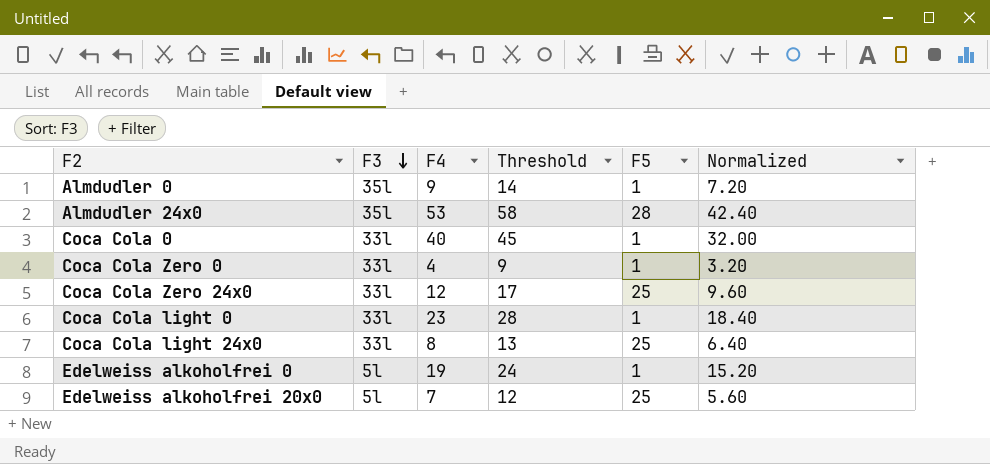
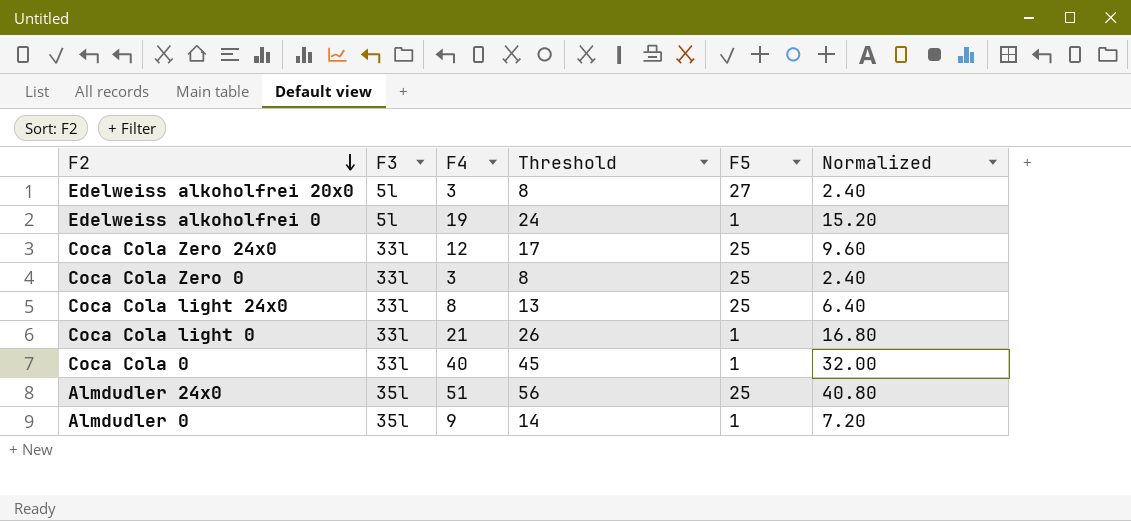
row order: F3 descending -> F2 descending
Edelweiss alkoholfrei 20x0 | F4: 7 -> 3
Edelweiss alkoholfrei 20x0 | Threshold: 12 -> 8
Edelweiss alkoholfrei 20x0 | F5: 25 -> 27
Edelweiss alkoholfrei 20x0 | Normalized: 5.60 -> 2.40
Coca Cola Zero 0 | F4: 4 -> 3
Coca Cola Zero 0 | Threshold: 9 -> 8
Coca Cola Zero 0 | F5: 1 -> 25
Coca Cola Zero 0 | Normalized: 3.20 -> 2.40
Coca Cola light 0 | F4: 23 -> 21
Coca Cola light 0 | Threshold: 28 -> 26
Coca Cola light 0 | Normalized: 18.40 -> 16.80
Almdudler 24x0 | F4: 53 -> 51
Almdudler 24x0 | Threshold: 58 -> 56
Almdudler 24x0 | F5: 28 -> 25
Almdudler 24x0 | Normalized: 42.40 -> 40.80

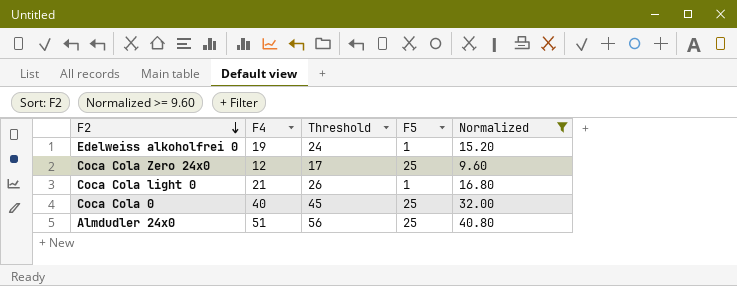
filter: none -> Normalized >= 9.60
column F3 | position: 2 -> none
Coca Cola 0 | F5: 1 -> 25

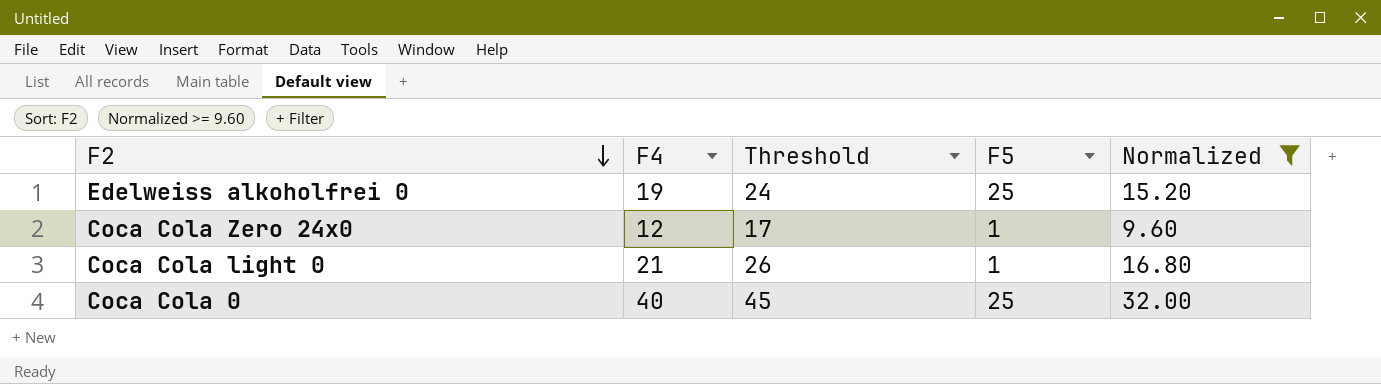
row Almdudler 24x0: 51 | 56 | 25 | 40.80 -> none
Edelweiss alkoholfrei 0 | F5: 1 -> 25
Coca Cola Zero 24x0 | F5: 25 -> 1

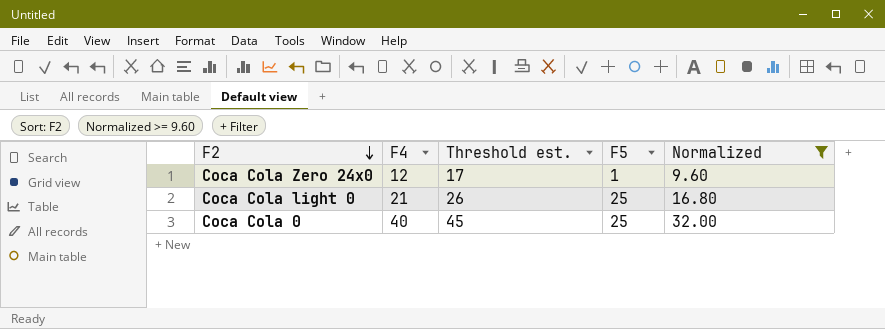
column name: Threshold -> Threshold est.
row Edelweiss alkoholfrei 0: 19 | 24 | 25 | 15.20 -> none
Coca Cola light 0 | F5: 1 -> 25

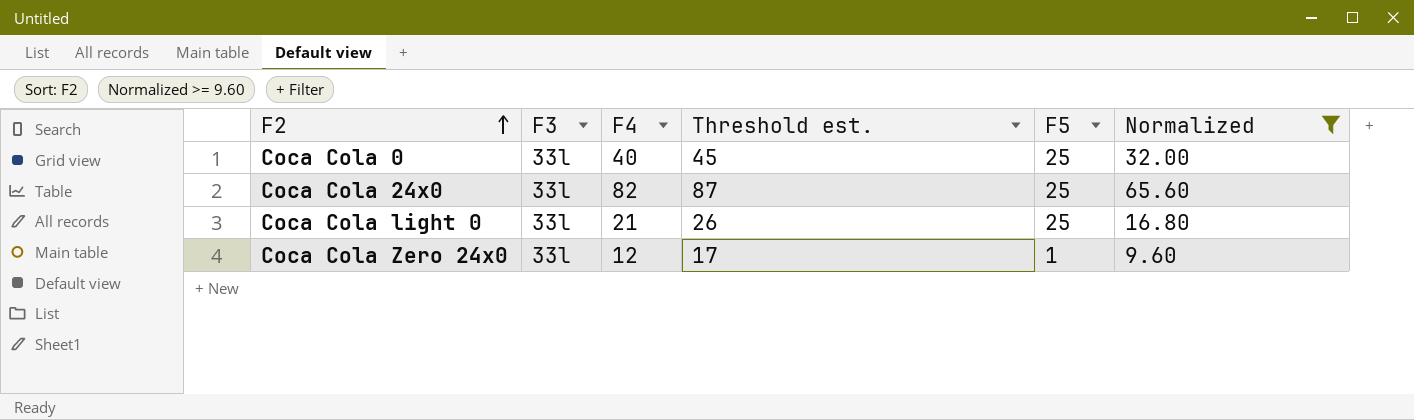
row order: F2 descending -> F2 ascending
column F3 | position: none -> 2
row Coca Cola 24x0: none -> 33l | 82 | 87 | 25 | 65.60

